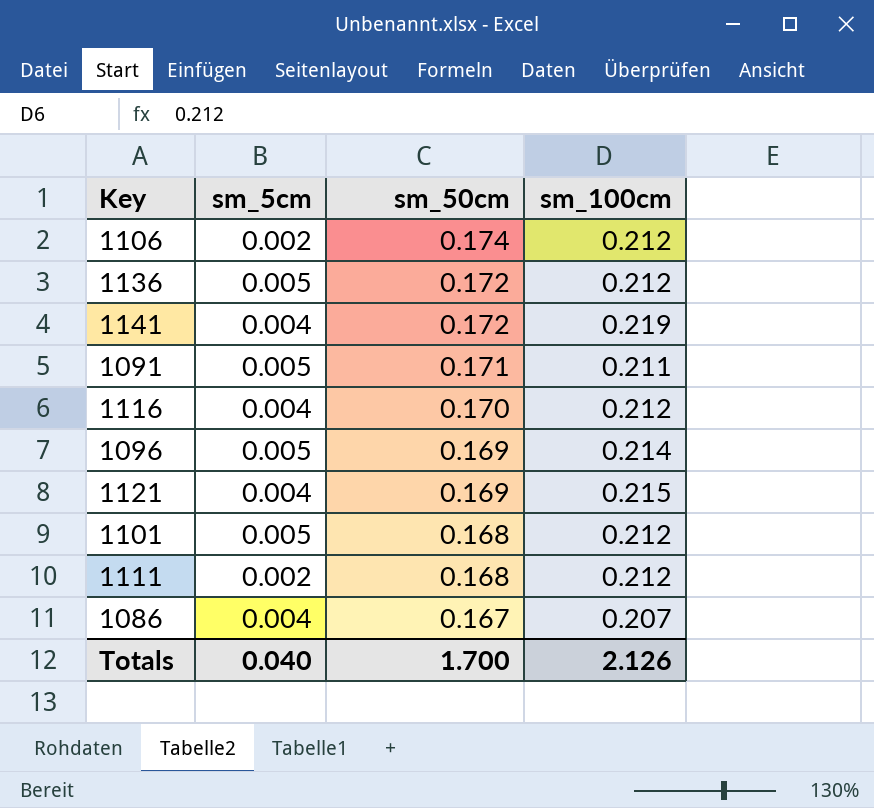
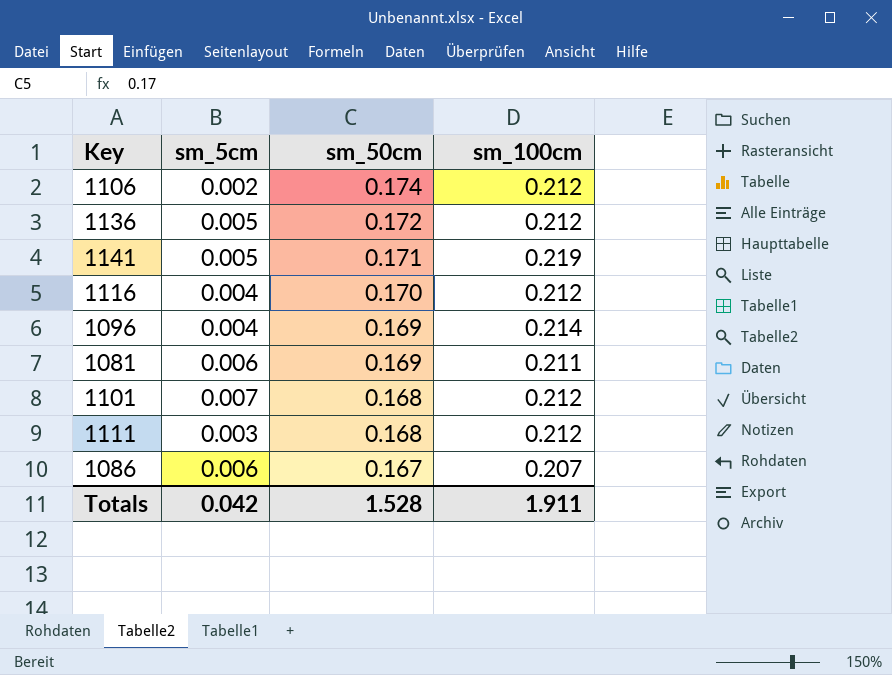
row 1091: 0.005 | 0.171 | 0.211 -> none
row 1121: 0.004 | 0.169 | 0.215 -> none
1141 | sm_5cm: 0.004 -> 0.005
1141 | sm_50cm: 0.172 -> 0.171
1096 | sm_5cm: 0.005 -> 0.004
row 1081: none -> 0.006 | 0.169 | 0.211
1101 | sm_5cm: 0.005 -> 0.007
1111 | sm_5cm: 0.002 -> 0.003
1086 | sm_5cm: 0.004 -> 0.006
Totals | sm_5cm: 0.040 -> 0.042
Totals | sm_50cm: 1.700 -> 1.528
Totals | sm_100cm: 2.126 -> 1.911

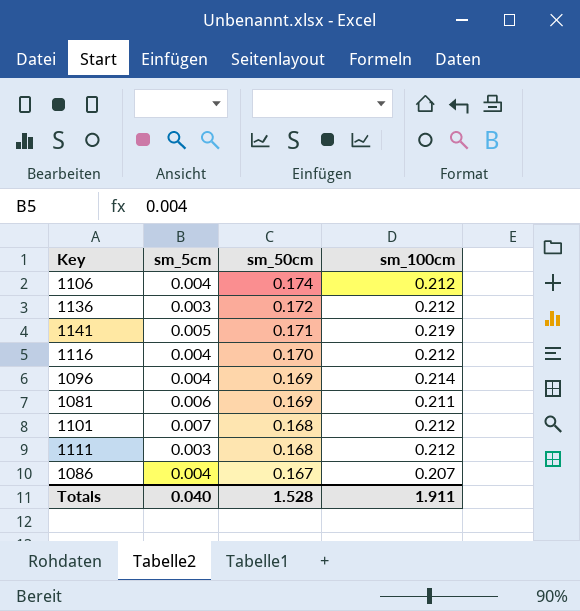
1106 | sm_5cm: 0.002 -> 0.004
1136 | sm_5cm: 0.005 -> 0.003
1086 | sm_5cm: 0.006 -> 0.004
Totals | sm_5cm: 0.042 -> 0.040

